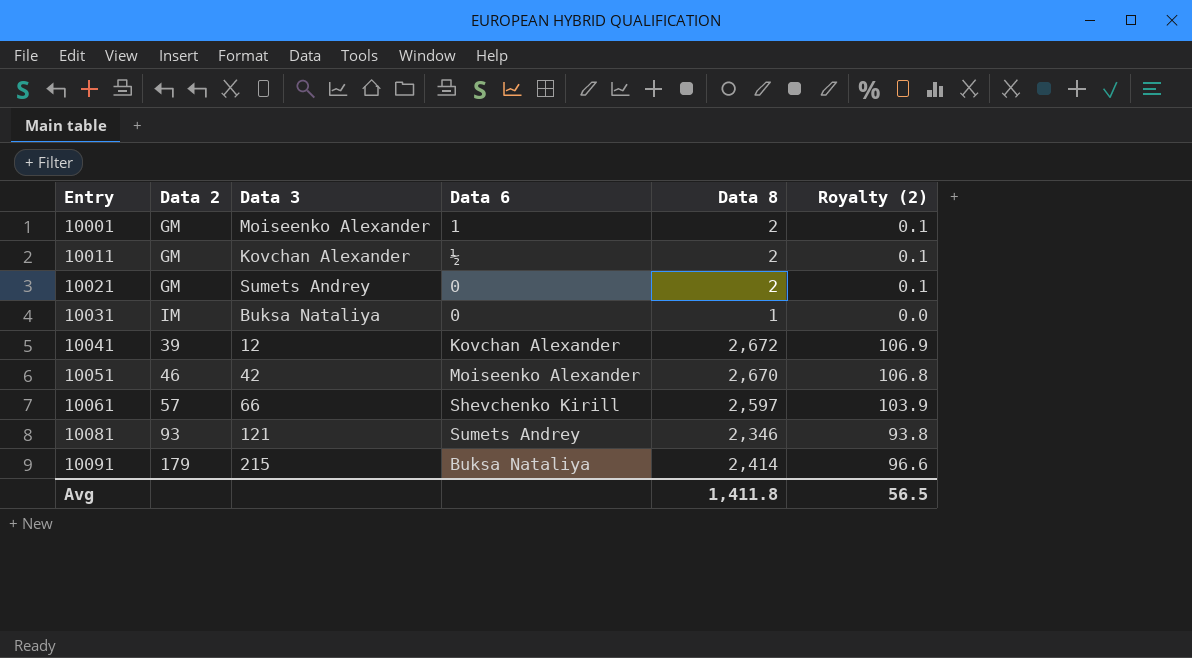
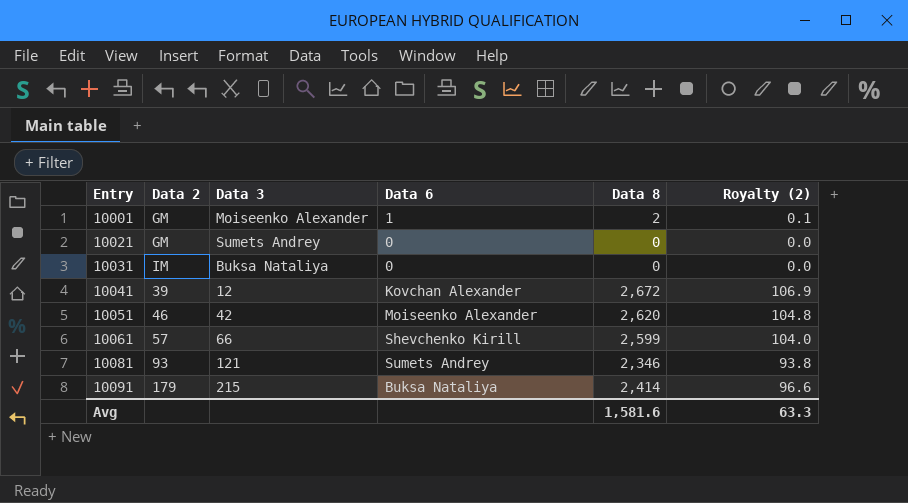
row 10011: GM | Kovchan Alexander | ½ | 2 | 0.1 -> none
10021 | Data 8: 2 -> 0
10021 | Royalty (2): 0.1 -> 0.0
10031 | Data 8: 1 -> 0
10051 | Data 8: 2,670 -> 2,620
10051 | Royalty (2): 106.8 -> 104.8
10061 | Data 8: 2,597 -> 2,599
10061 | Royalty (2): 103.9 -> 104.0
Avg | Data 8: 1,411.8 -> 1,581.6
Avg | Royalty (2): 56.5 -> 63.3

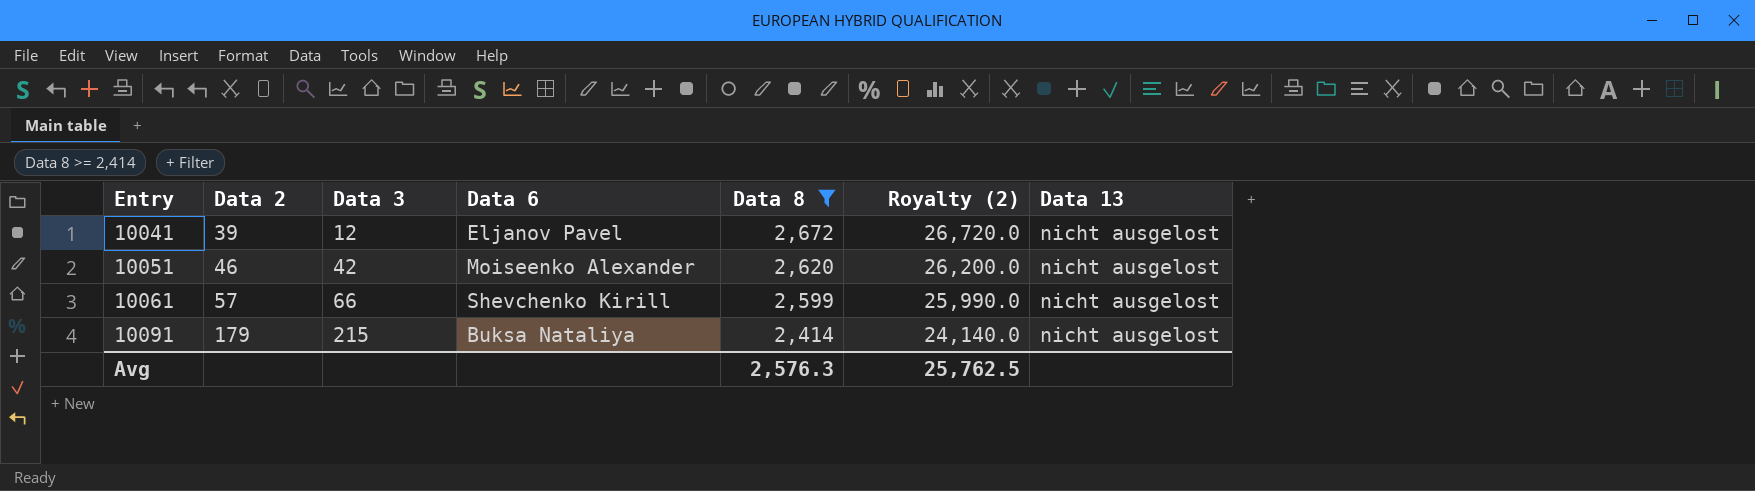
filter: none -> Data 8 >= 2,414
column Royalty (2) | formula: [Data 8] * 0.04 -> [Data 8] * 10
column Data 13 | position: none -> 7
10041 | Data 6: Kovchan Alexander -> Eljanov Pavel
Avg | Data 8: 1,581.6 -> 2,576.3
Avg | Royalty (2): 63.3 -> 25,762.5

